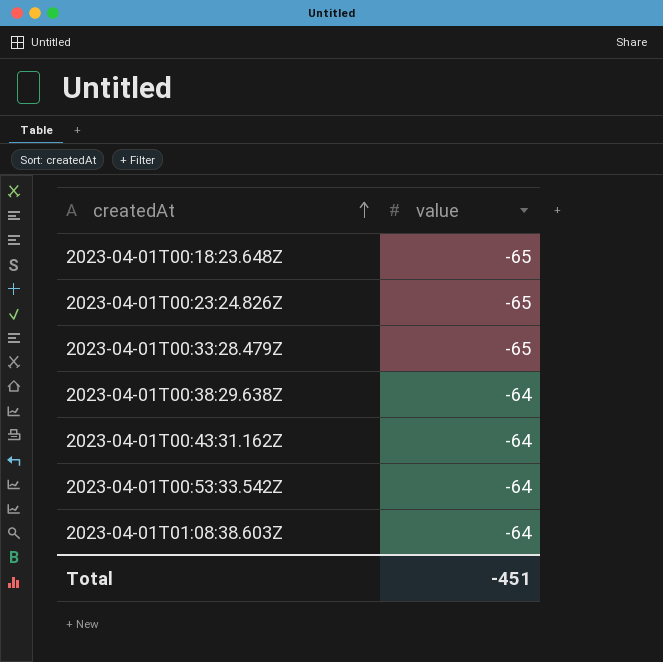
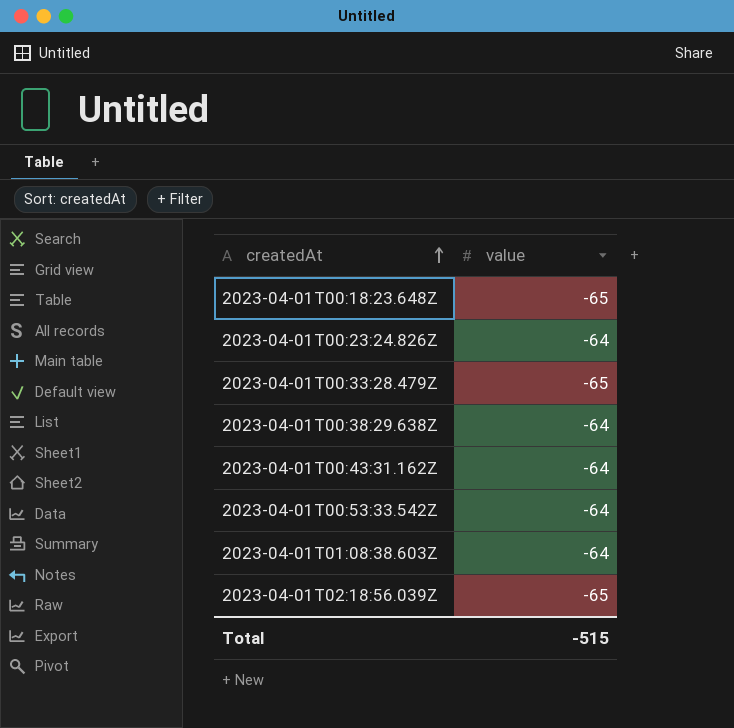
2023-04-01T00:23:24.826Z | value: -65 -> -64
row 2023-04-01T02:18:56.039Z: none -> -65
Total | value: -451 -> -515

